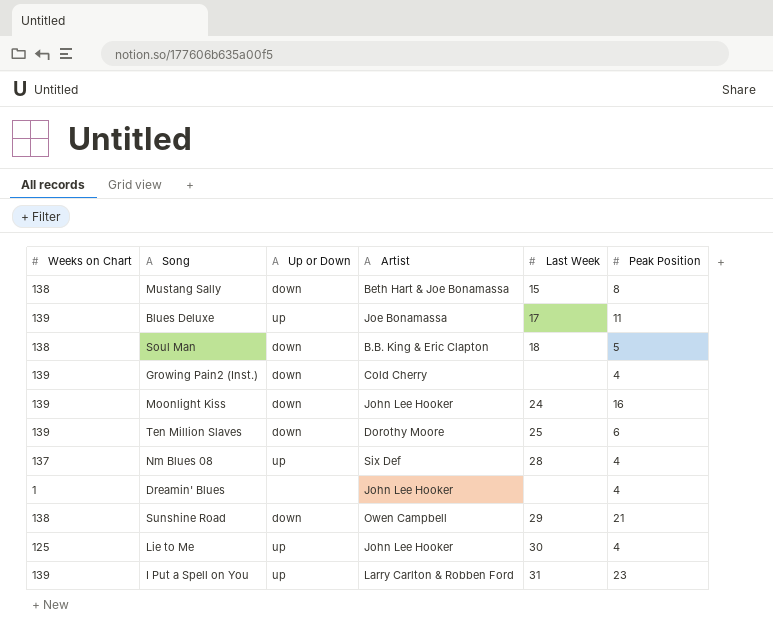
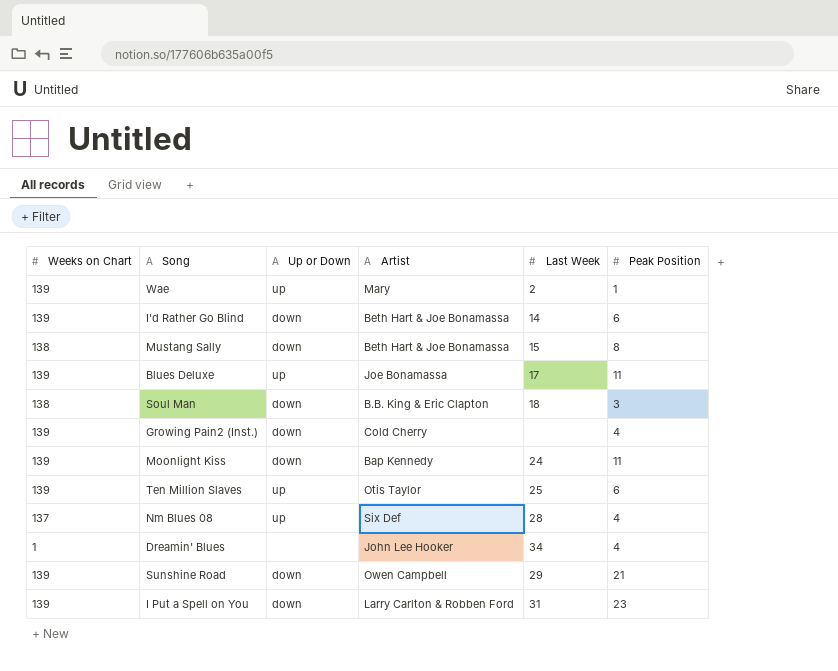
row Lie to Me: 125 | up | John Lee Hooker | 30 | 4 -> none
row Wae: none -> 139 | up | Mary | 2 | 1
row I'd Rather Go Blind: none -> 139 | down | Beth Hart & Joe Bonamassa | 14 | 6
Soul Man | Peak Position: 5 -> 3
Moonlight Kiss | Artist: John Lee Hooker -> Bap Kennedy
Moonlight Kiss | Peak Position: 16 -> 11
Ten Million Slaves | Up or Down: down -> up
Ten Million Slaves | Artist: Dorothy Moore -> Otis Taylor
Dreamin' Blues | Last Week: none -> 34
Sunshine Road | Weeks on Chart: 138 -> 139
I Put a Spell on You | Up or Down: up -> down

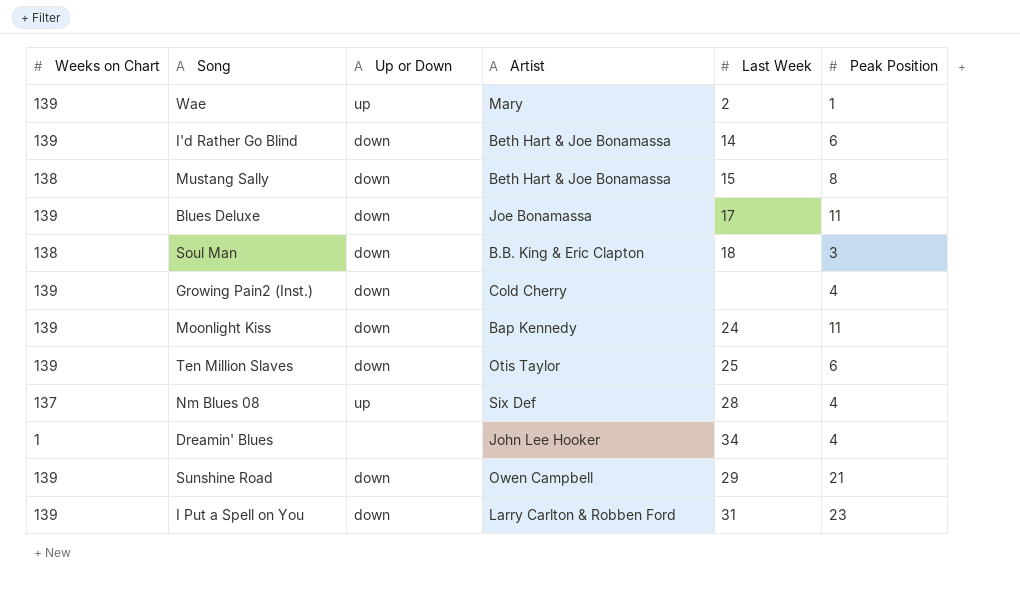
Blues Deluxe | Up or Down: up -> down
Ten Million Slaves | Up or Down: up -> down

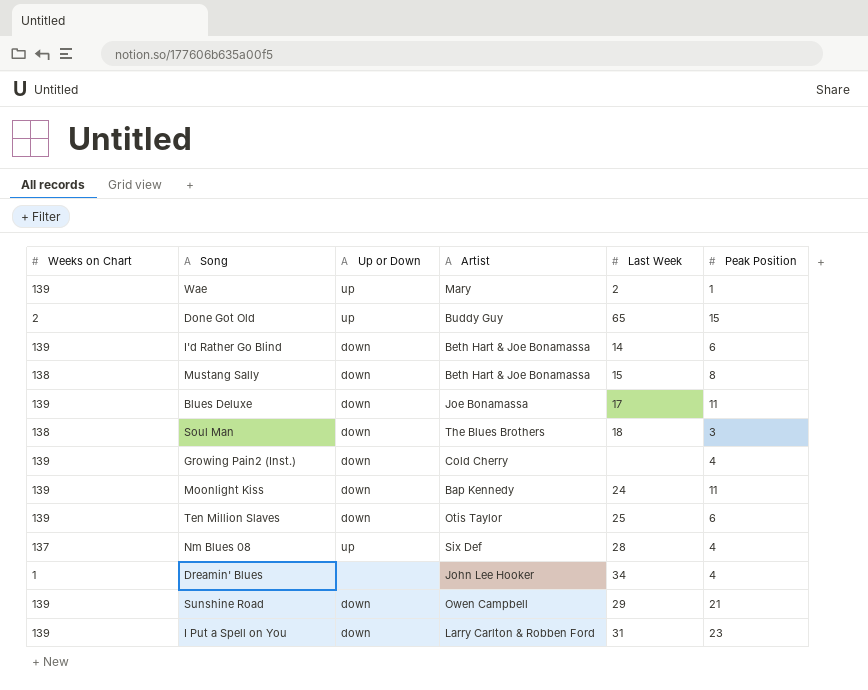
row Done Got Old: none -> 2 | up | Buddy Guy | 65 | 15
Soul Man | Artist: B.B. King & Eric Clapton -> The Blues Brothers

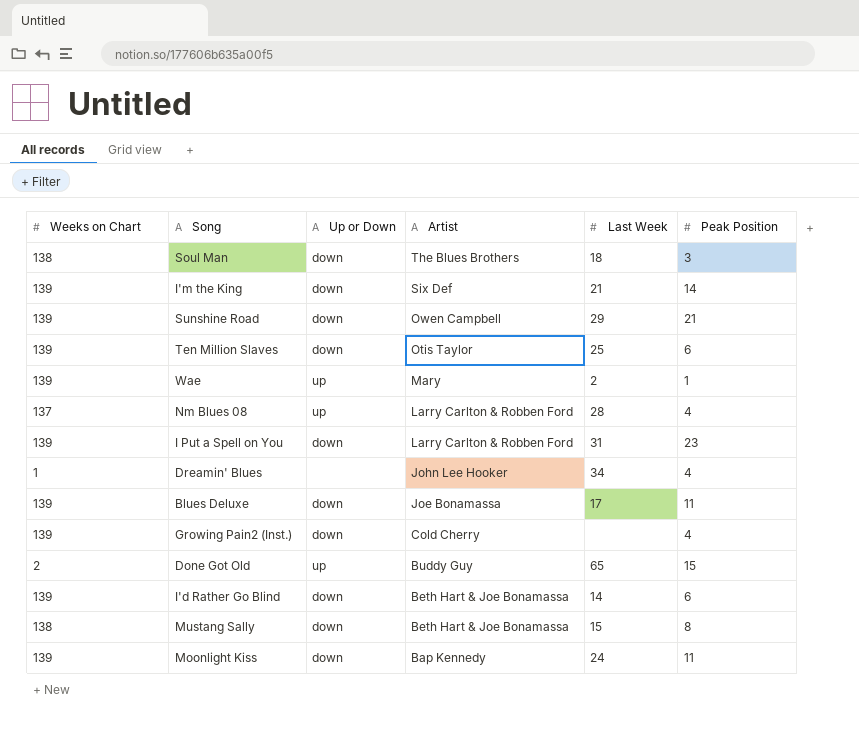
row order: none -> Artist descending
row I'm the King: none -> 139 | down | Six Def | 21 | 14
Nm Blues 08 | Artist: Six Def -> Larry Carlton & Robben Ford

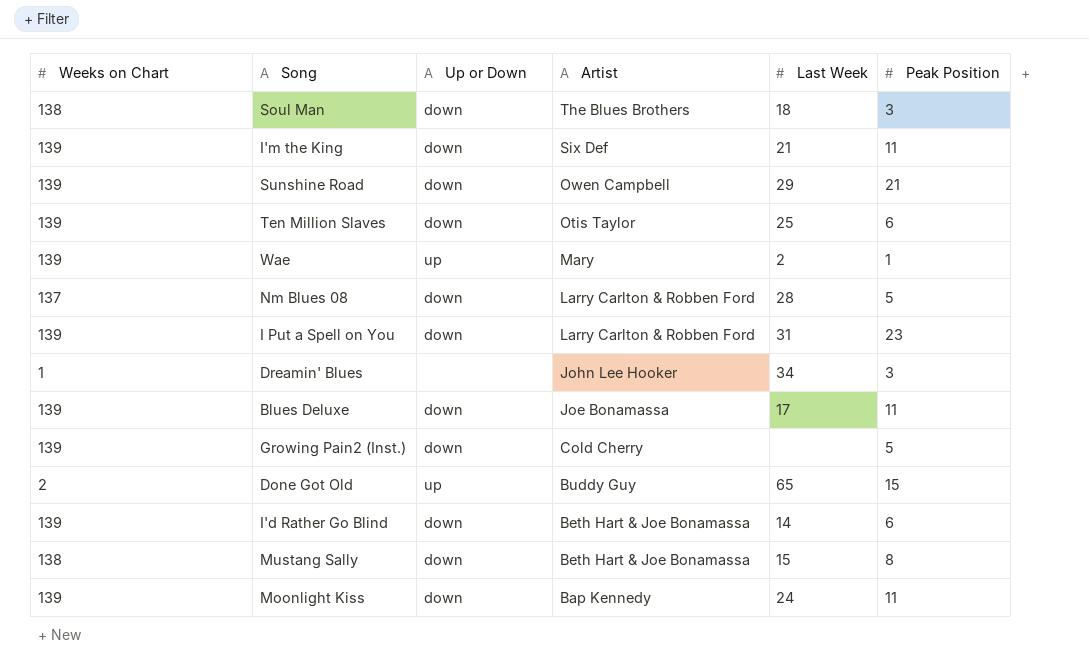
I'm the King | Peak Position: 14 -> 11
Nm Blues 08 | Up or Down: up -> down
Nm Blues 08 | Peak Position: 4 -> 5
Dreamin' Blues | Peak Position: 4 -> 3
Growing Pain2 (Inst.) | Peak Position: 4 -> 5

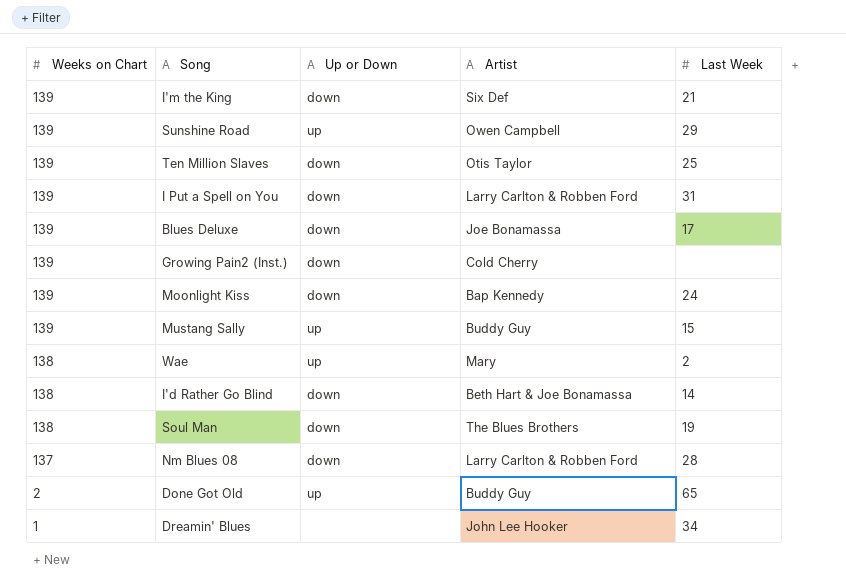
row order: Artist descending -> Weeks on Chart descending
column Peak Position | position: 6 -> none
Sunshine Road | Up or Down: down -> up
Mustang Sally | Weeks on Chart: 138 -> 139
Mustang Sally | Up or Down: down -> up
Mustang Sally | Artist: Beth Hart & Joe Bonamassa -> Buddy Guy
Wae | Weeks on Chart: 139 -> 138
I'd Rather Go Blind | Weeks on Chart: 139 -> 138
Soul Man | Last Week: 18 -> 19

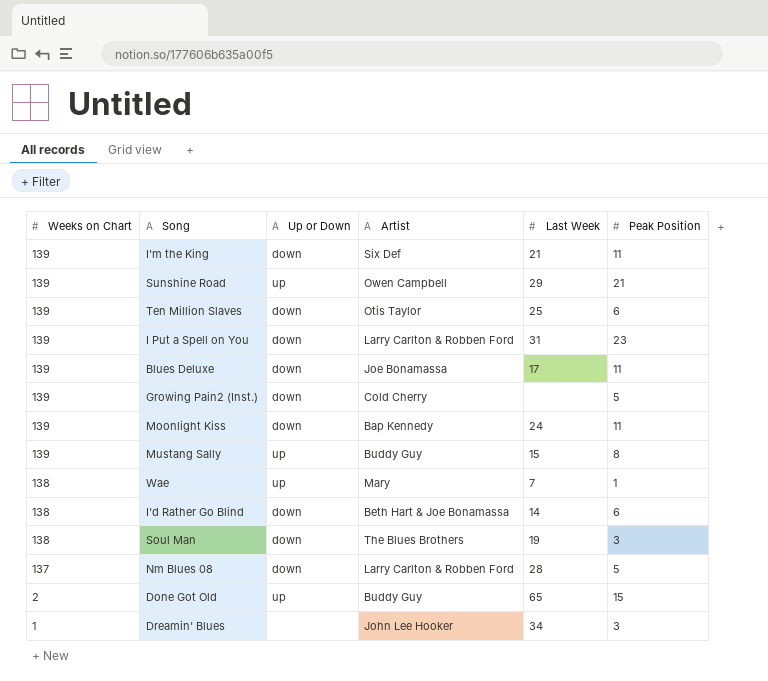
column Peak Position | position: none -> 6
Wae | Last Week: 2 -> 7

